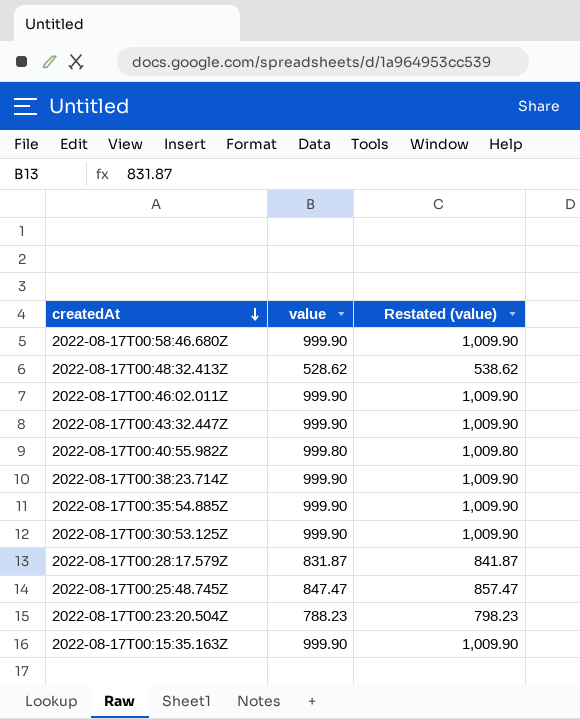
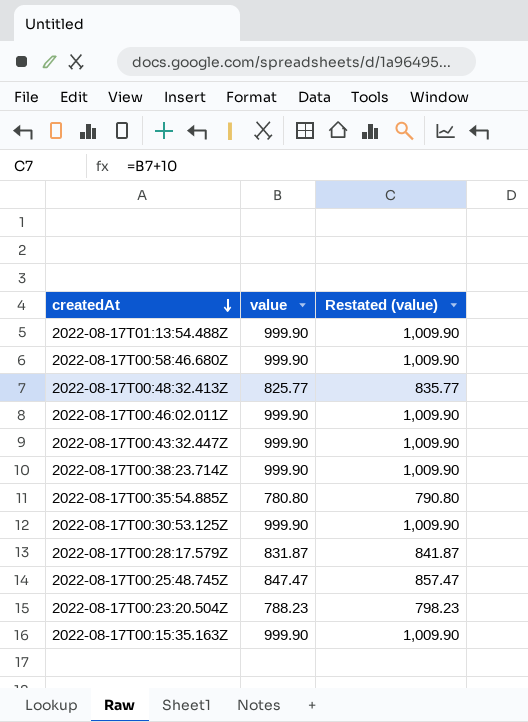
row 2022-08-17T00:40:55.982Z: 999.80 | 1,009.80 -> none
row 2022-08-17T01:13:54.488Z: none -> 999.90 | 1,009.90
2022-08-17T00:48:32.413Z | value: 528.62 -> 825.77
2022-08-17T00:48:32.413Z | Restated (value): 538.62 -> 835.77
2022-08-17T00:35:54.885Z | value: 999.90 -> 780.80
2022-08-17T00:35:54.885Z | Restated (value): 1,009.90 -> 790.80

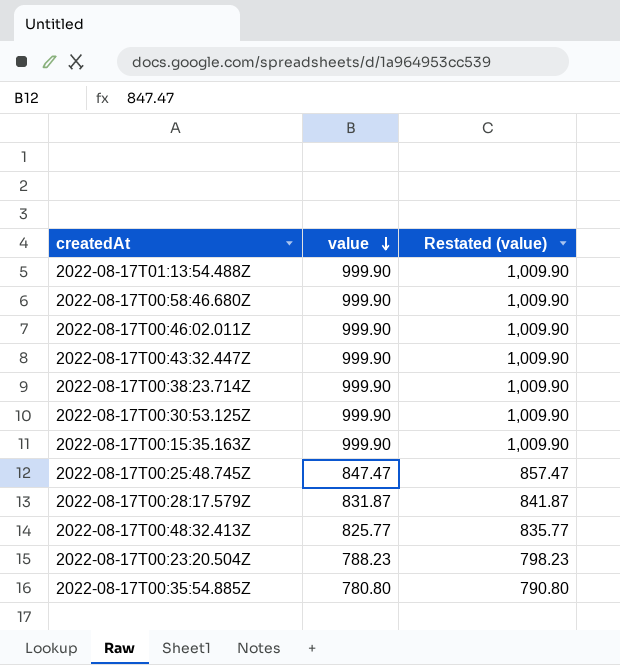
row order: createdAt descending -> value descending

